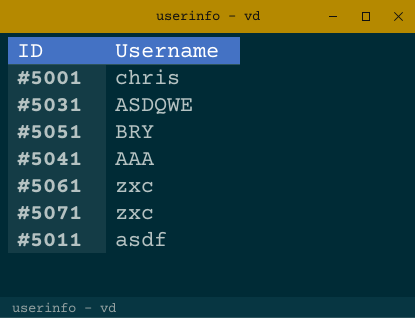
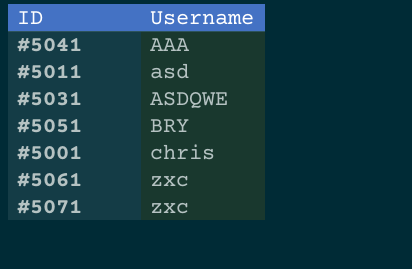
row order: none -> Username ascending
#5011 | Username: asdf -> asd

